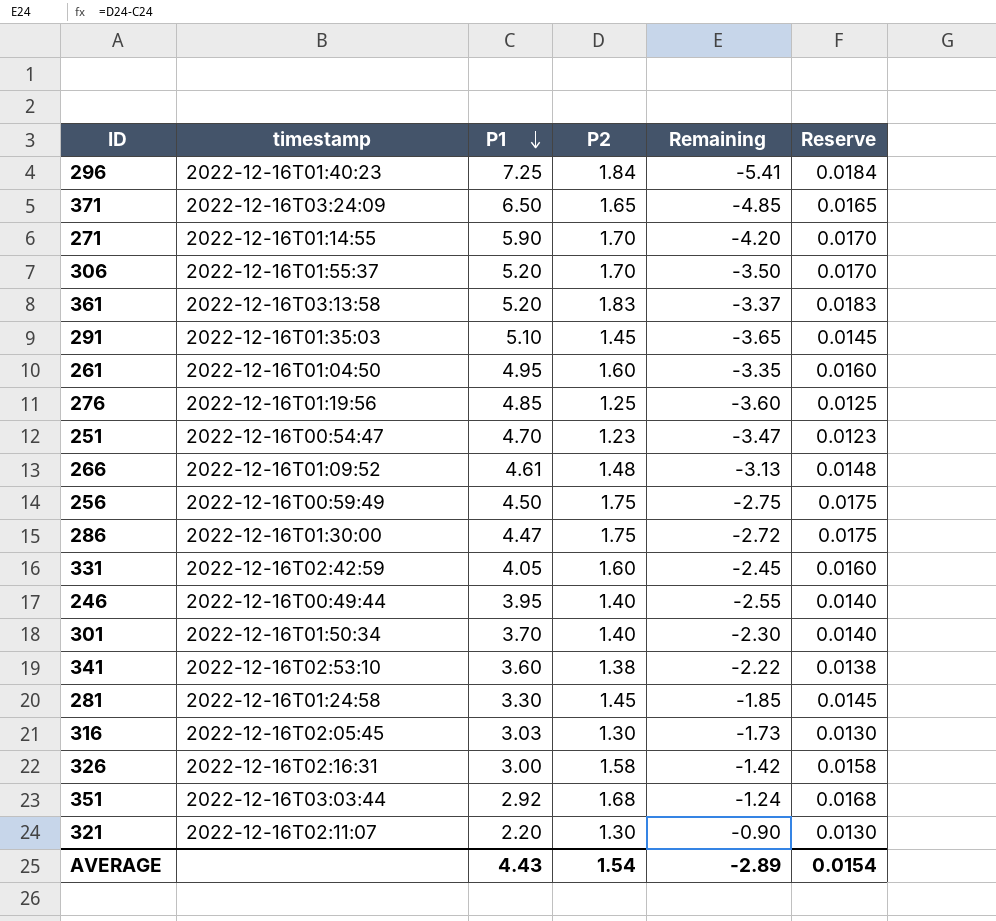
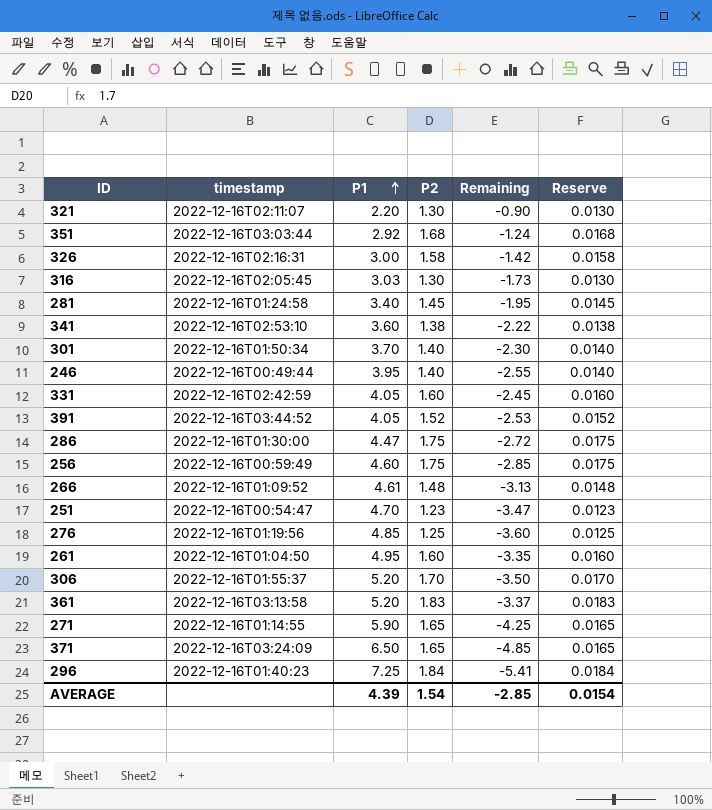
row order: P1 descending -> P1 ascending
row 291: 2022-12-16T01:35:03 | 5.10 | 1.45 | -3.65 | 0.0145 -> none
281 | P1: 3.30 -> 3.40
281 | Remaining: -1.85 -> -1.95
row 391: none -> 2022-12-16T03:44:52 | 4.05 | 1.52 | -2.53 | 0.0152
256 | P1: 4.50 -> 4.60
256 | Remaining: -2.75 -> -2.85
271 | P2: 1.70 -> 1.65
271 | Remaining: -4.20 -> -4.25
271 | Reserve: 0.0170 -> 0.0165
AVERAGE | P1: 4.43 -> 4.39
AVERAGE | Remaining: -2.89 -> -2.85

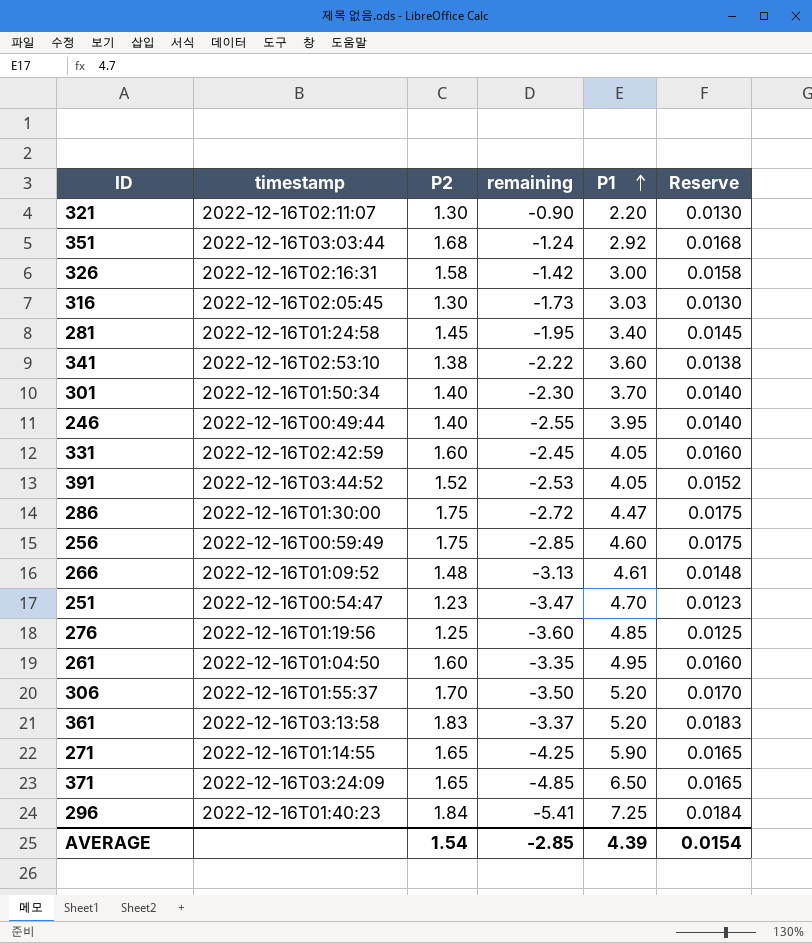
column name: Remaining -> remaining
column P1 | position: 3 -> 5

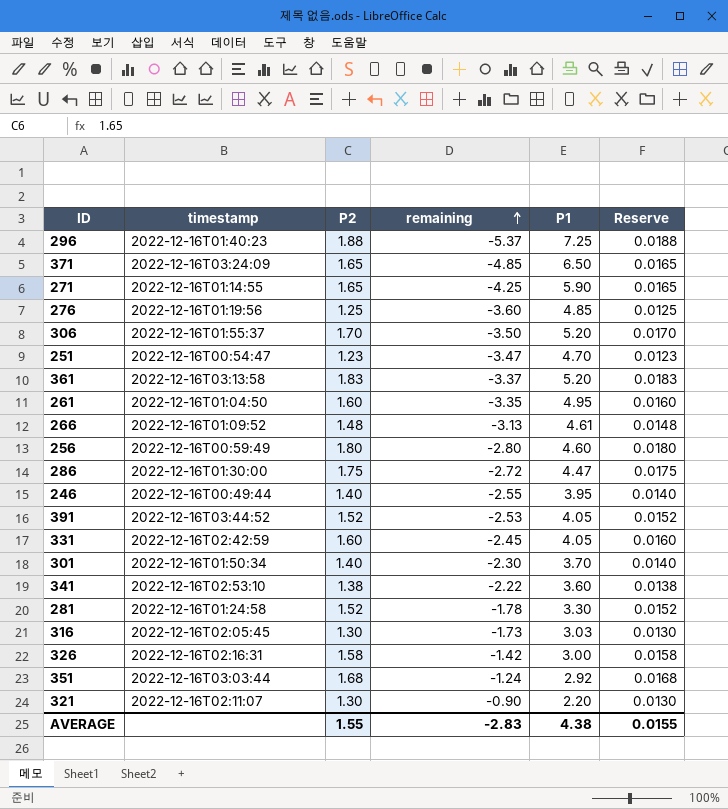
row order: P1 ascending -> remaining ascending
296 | P2: 1.84 -> 1.88
296 | remaining: -5.41 -> -5.37
296 | Reserve: 0.0184 -> 0.0188
256 | P2: 1.75 -> 1.80
256 | remaining: -2.85 -> -2.80
256 | Reserve: 0.0175 -> 0.0180
281 | P2: 1.45 -> 1.52
281 | remaining: -1.95 -> -1.78
281 | P1: 3.40 -> 3.30
281 | Reserve: 0.0145 -> 0.0152
AVERAGE | P2: 1.54 -> 1.55
AVERAGE | remaining: -2.85 -> -2.83
AVERAGE | P1: 4.39 -> 4.38
AVERAGE | Reserve: 0.0154 -> 0.0155

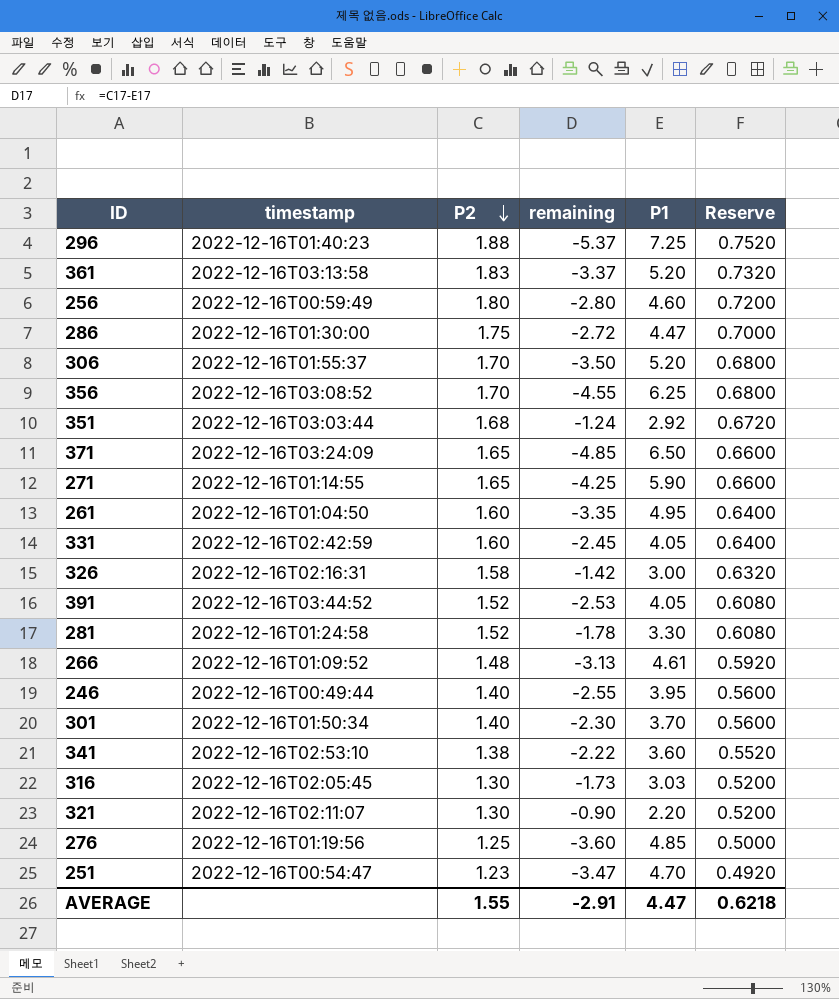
row order: remaining ascending -> P2 descending
column Reserve | formula: [P2] * 0.01 -> [P2] * 0.4
row 356: none -> 2022-12-16T03:08:52 | 1.70 | -4.55 | 6.25 | 0.6800
AVERAGE | remaining: -2.83 -> -2.91
AVERAGE | P1: 4.38 -> 4.47
AVERAGE | Reserve: 0.0155 -> 0.6218

